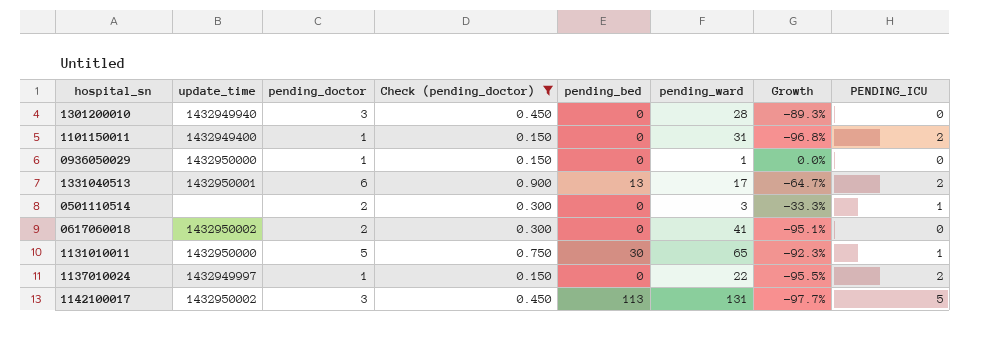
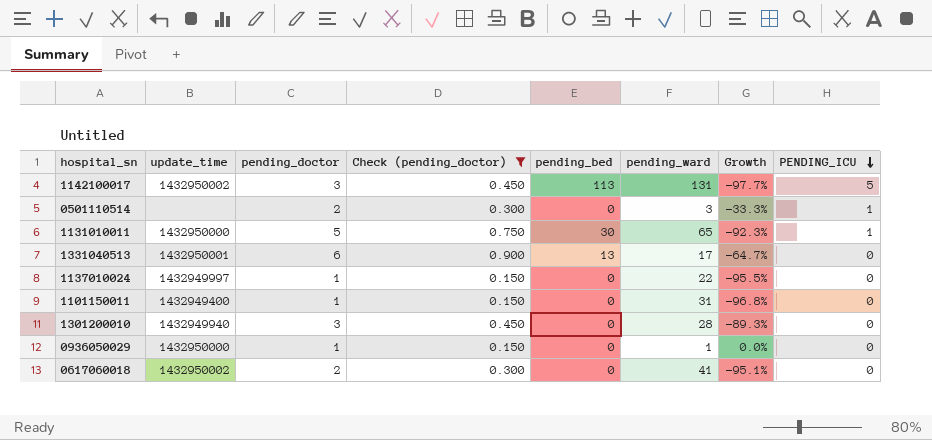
row order: none -> PENDING_ICU descending
1331040513 | PENDING_ICU: 2 -> 0
1137010024 | PENDING_ICU: 2 -> 0
1101150011 | PENDING_ICU: 2 -> 0

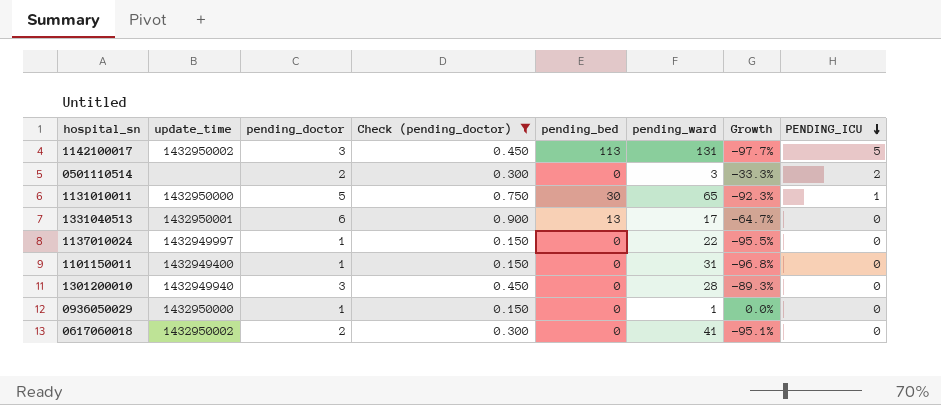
0501110514 | PENDING_ICU: 1 -> 2

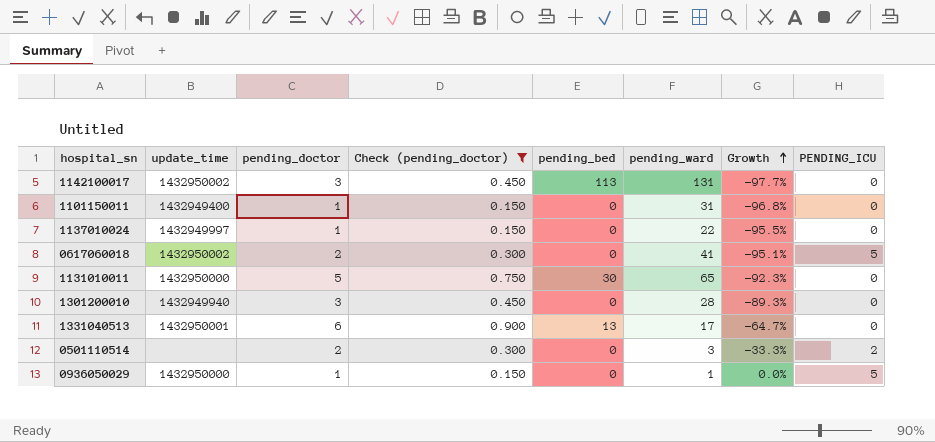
row order: PENDING_ICU descending -> Growth ascending
1142100017 | PENDING_ICU: 5 -> 0
0617060018 | PENDING_ICU: 0 -> 5
1131010011 | PENDING_ICU: 1 -> 0
0936050029 | PENDING_ICU: 0 -> 5

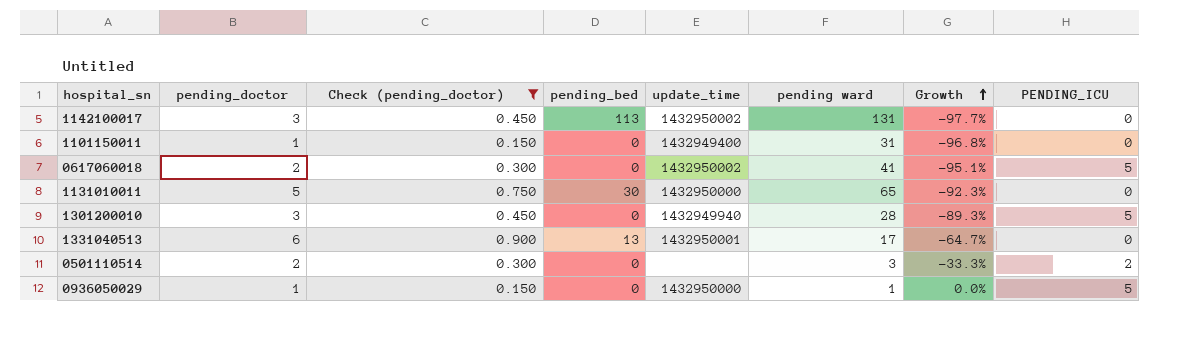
column update_time | position: 2 -> 5
column name: pending_ward -> pending ward
row 1137010024: 1432949997 | 1 | 0.150 | 0 | 22 | -95.5% | 0 -> none
1301200010 | PENDING_ICU: 0 -> 5

